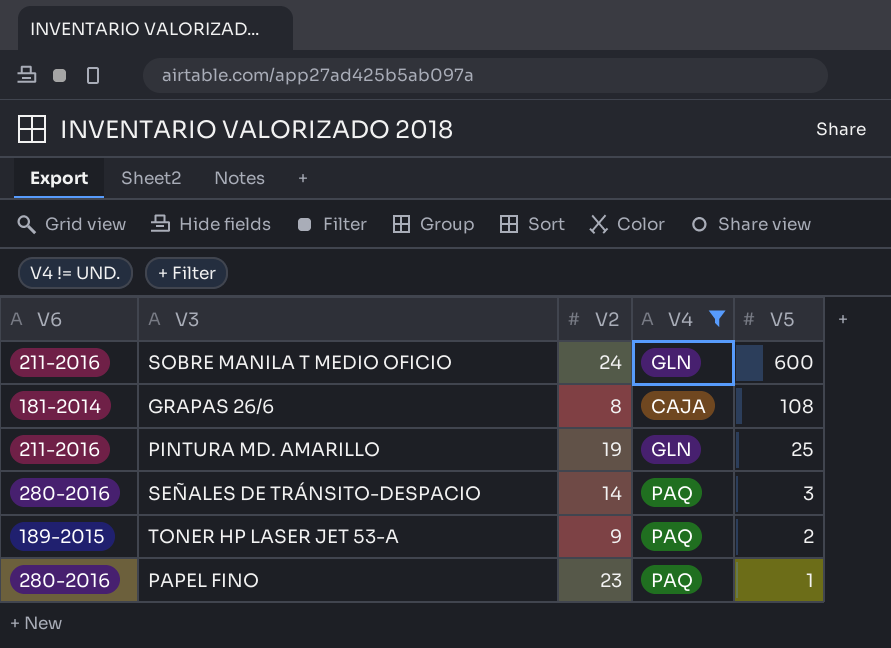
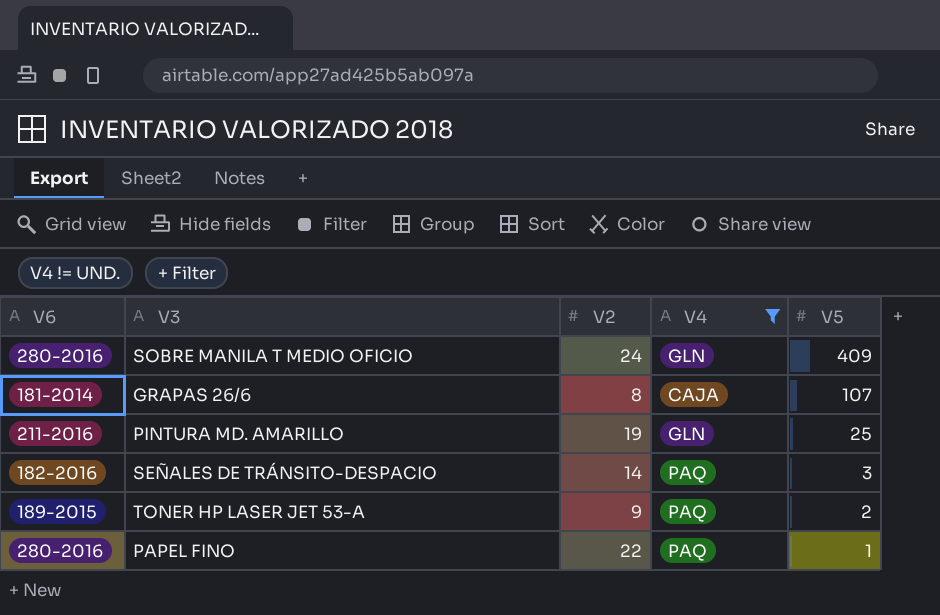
SOBRE MANILA T MEDIO OFICIO | V6: 211-2016 -> 280-2016
SOBRE MANILA T MEDIO OFICIO | V5: 600 -> 409
GRAPAS 26/6 | V5: 108 -> 107
SEÑALES DE TRÁNSITO-DESPACIO | V6: 280-2016 -> 182-2016
PAPEL FINO | V2: 23 -> 22

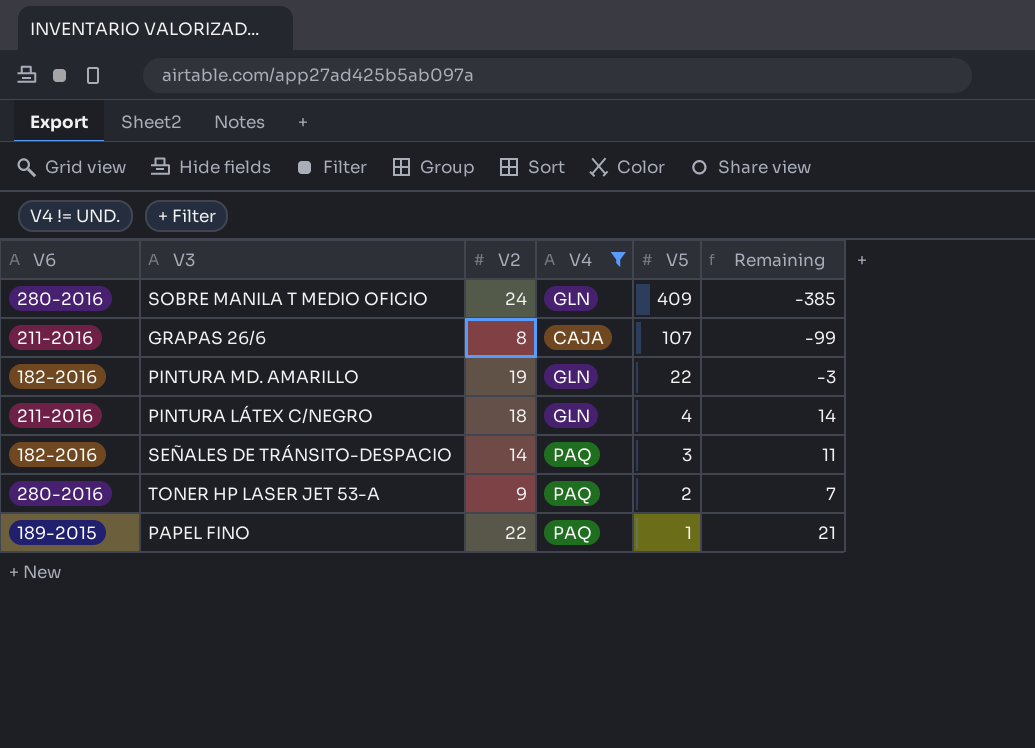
column Remaining | formula: none -> [V2] - [V5]
GRAPAS 26/6 | V6: 181-2014 -> 211-2016
PINTURA MD. AMARILLO | V6: 211-2016 -> 182-2016
PINTURA MD. AMARILLO | V5: 25 -> 22
row PINTURA LÁTEX C/NEGRO: none -> 211-2016 | 18 | GLN | 4 | 14
TONER HP LASER JET 53-A | V6: 189-2015 -> 280-2016
PAPEL FINO | V6: 280-2016 -> 189-2015

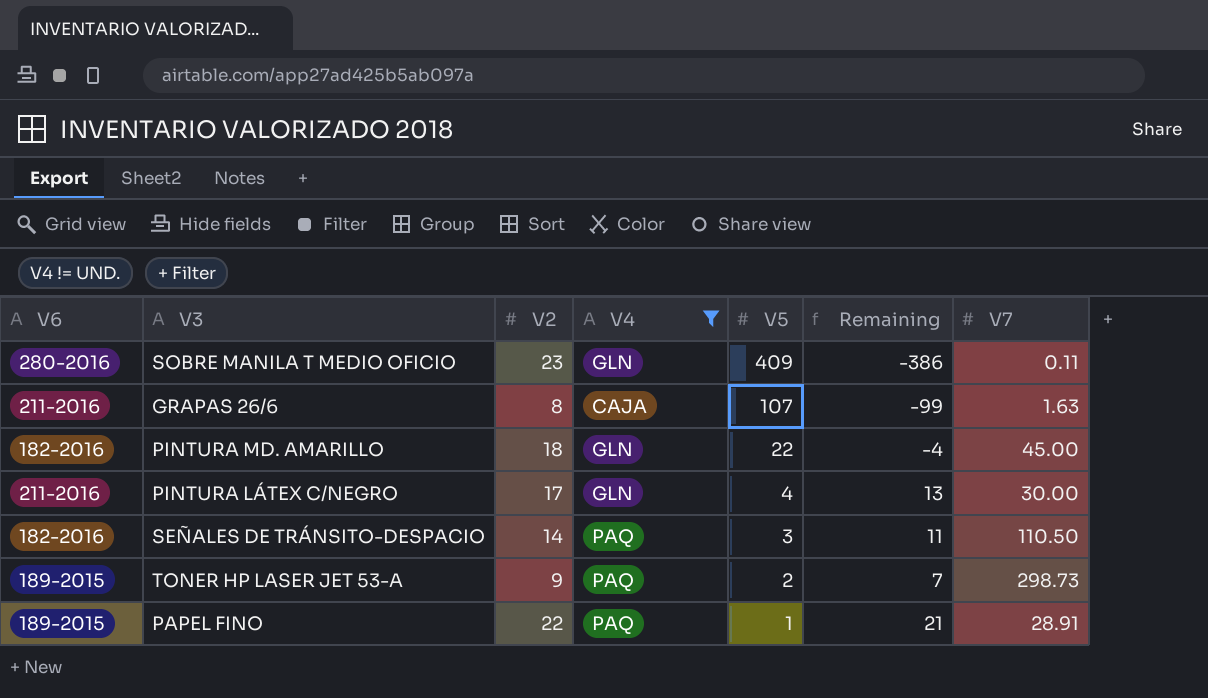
column V7 | position: none -> 7
SOBRE MANILA T MEDIO OFICIO | V2: 24 -> 23
SOBRE MANILA T MEDIO OFICIO | Remaining: -385 -> -386
PINTURA MD. AMARILLO | V2: 19 -> 18
PINTURA MD. AMARILLO | Remaining: -3 -> -4
PINTURA LÁTEX C/NEGRO | V2: 18 -> 17
PINTURA LÁTEX C/NEGRO | Remaining: 14 -> 13
TONER HP LASER JET 53-A | V6: 280-2016 -> 189-2015

